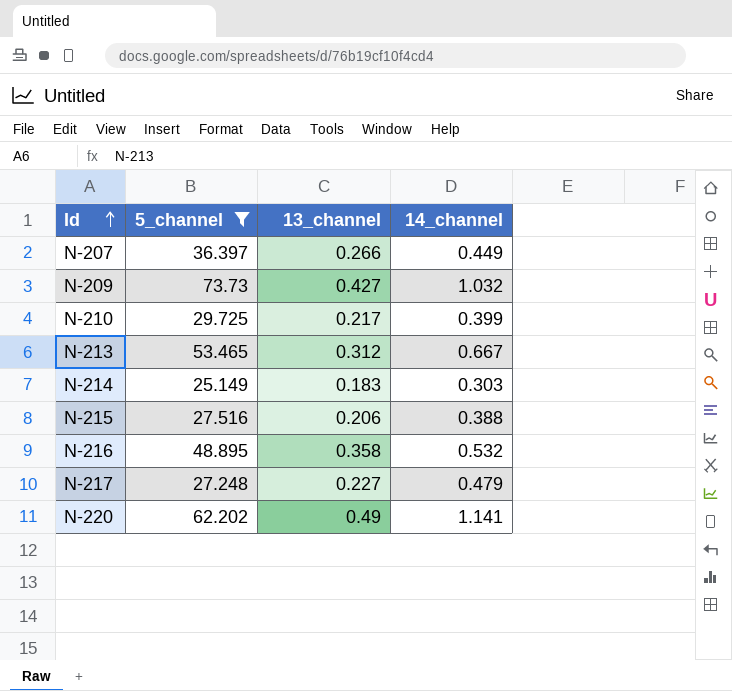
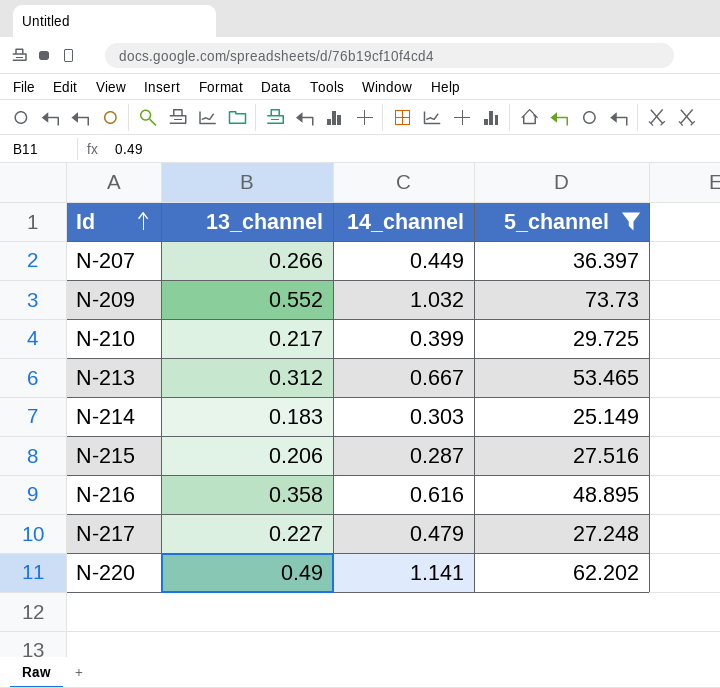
column 5_channel | position: 2 -> 4
N-209 | 13_channel: 0.427 -> 0.552
N-215 | 14_channel: 0.388 -> 0.287
N-216 | 14_channel: 0.532 -> 0.616

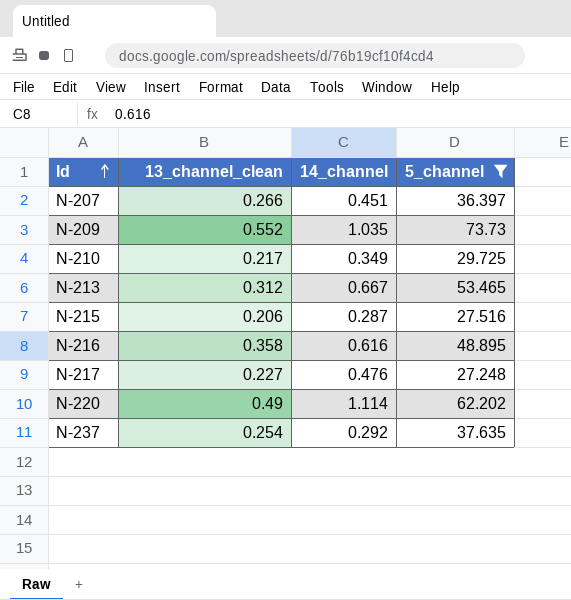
column name: 13_channel -> 13_channel_clean
row N-214: 0.183 | 0.303 | 25.149 -> none
N-207 | 14_channel: 0.449 -> 0.451
N-209 | 14_channel: 1.032 -> 1.035
N-210 | 14_channel: 0.399 -> 0.349
N-217 | 14_channel: 0.479 -> 0.476
N-220 | 14_channel: 1.141 -> 1.114
row N-237: none -> 0.254 | 0.292 | 37.635

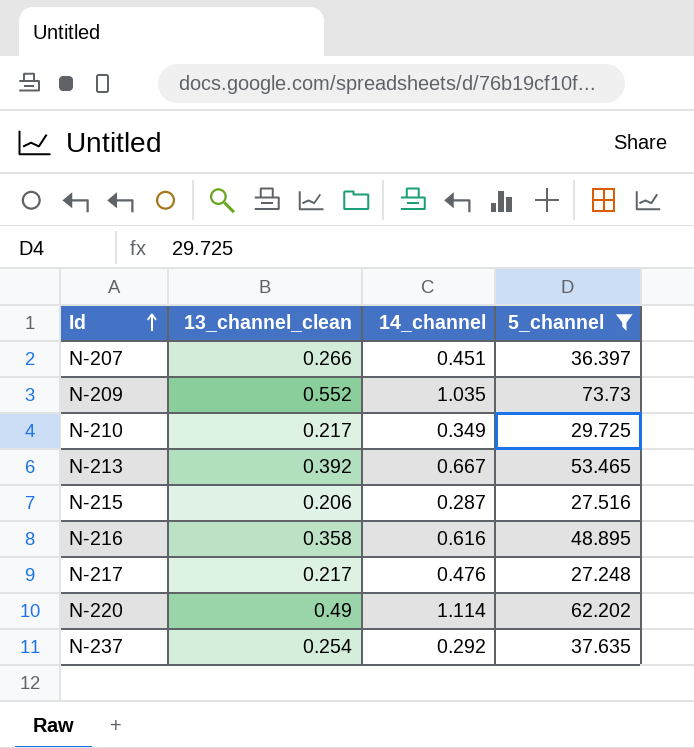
N-213 | 13_channel_clean: 0.312 -> 0.392
N-217 | 13_channel_clean: 0.227 -> 0.217

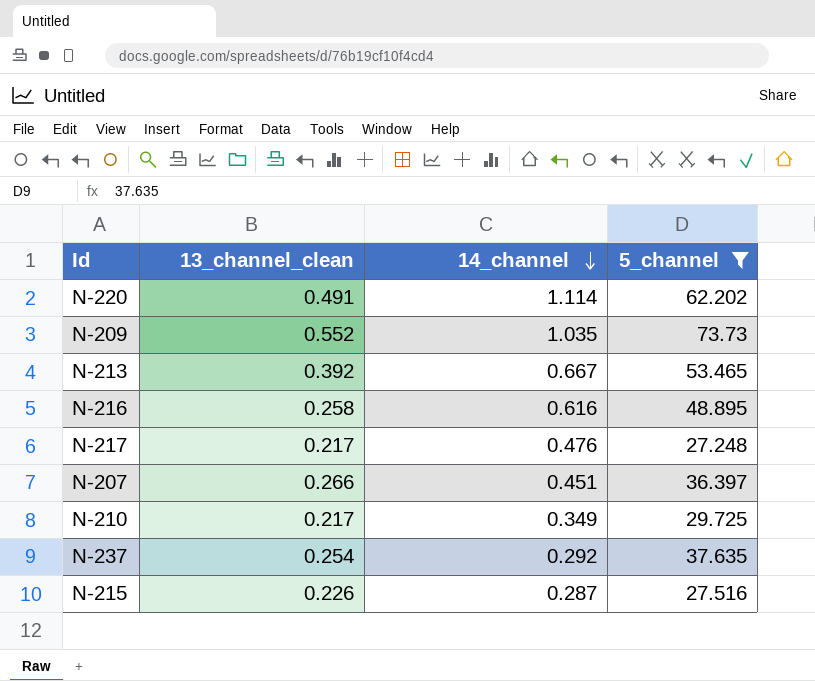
row order: Id ascending -> 14_channel descending
N-220 | 13_channel_clean: 0.49 -> 0.491
N-216 | 13_channel_clean: 0.358 -> 0.258
N-215 | 13_channel_clean: 0.206 -> 0.226

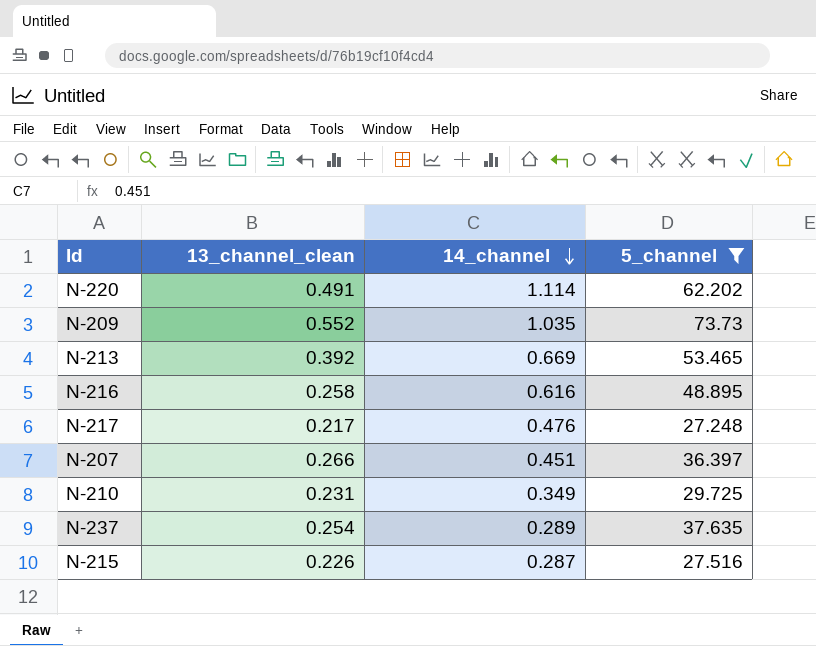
N-213 | 14_channel: 0.667 -> 0.669
N-210 | 13_channel_clean: 0.217 -> 0.231
N-237 | 14_channel: 0.292 -> 0.289

